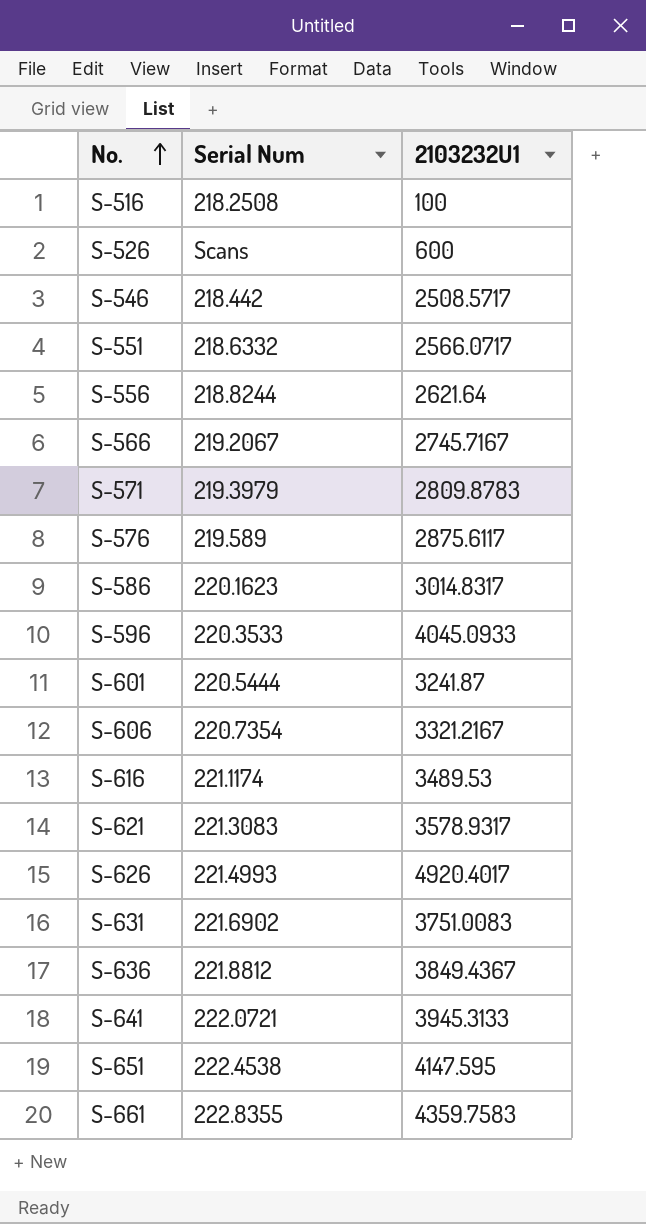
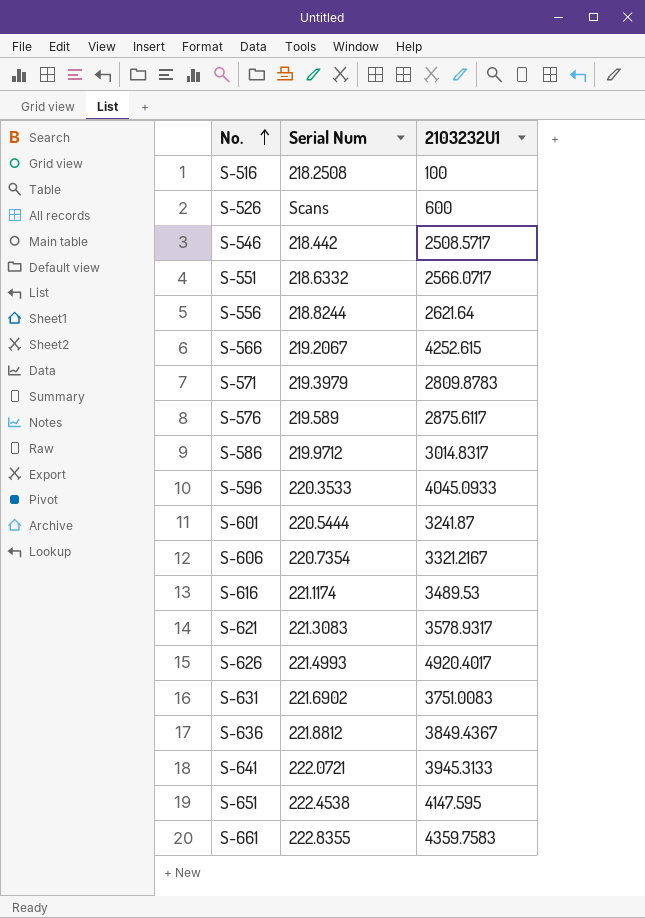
S-566 | 2103232U1: 2745.7167 -> 4252.615
S-586 | Serial Num: 220.1623 -> 219.9712

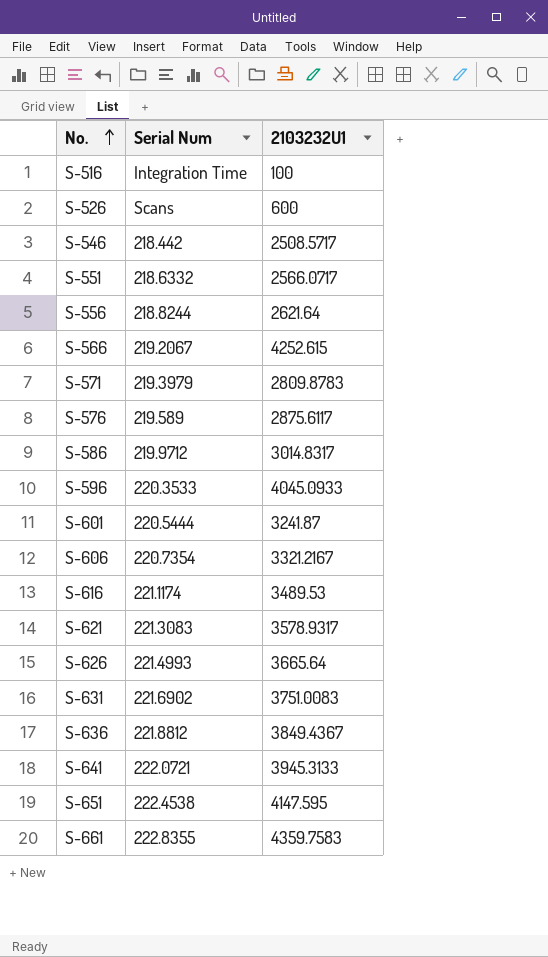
S-516 | Serial Num: 218.2508 -> Integration Time
S-626 | 2103232U1: 4920.4017 -> 3665.64

